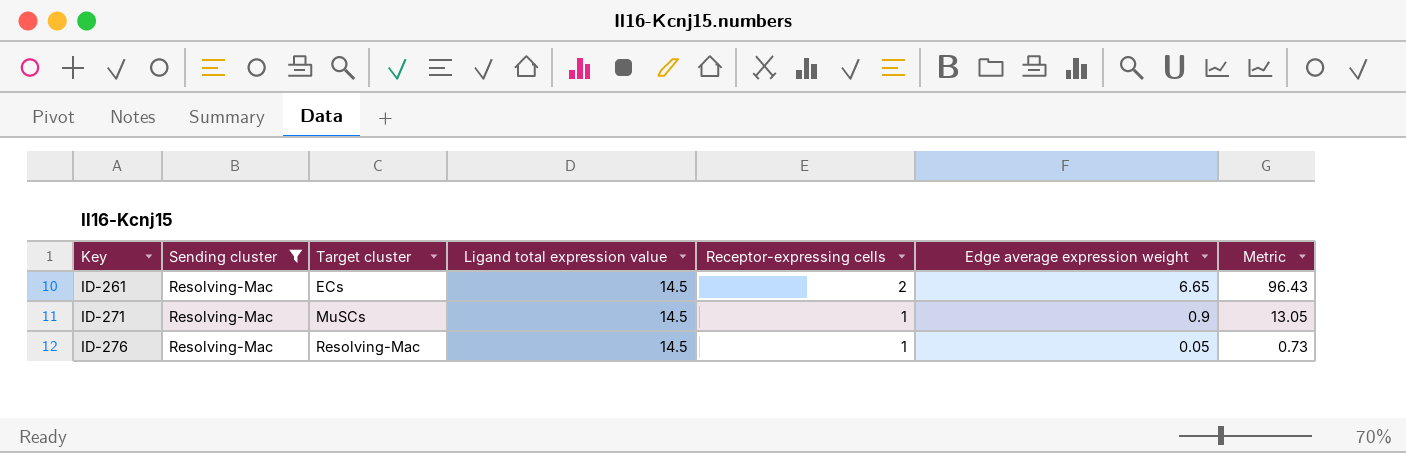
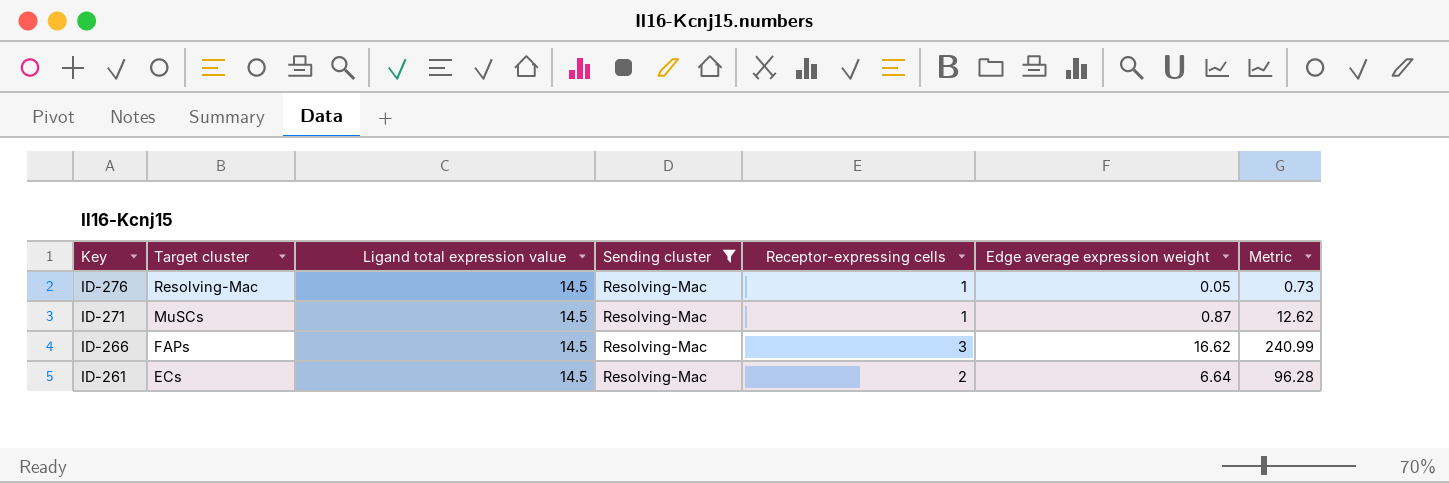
row order: Key ascending -> Key descending
column Sending cluster | position: 2 -> 4
ID-271 | Edge average expression weight: 0.9 -> 0.87
ID-271 | Metric: 13.05 -> 12.62
row ID-266: none -> FAPs | 14.5 | Resolving-Mac | 3 | 16.62 | 240.99
ID-261 | Edge average expression weight: 6.65 -> 6.64
ID-261 | Metric: 96.43 -> 96.28

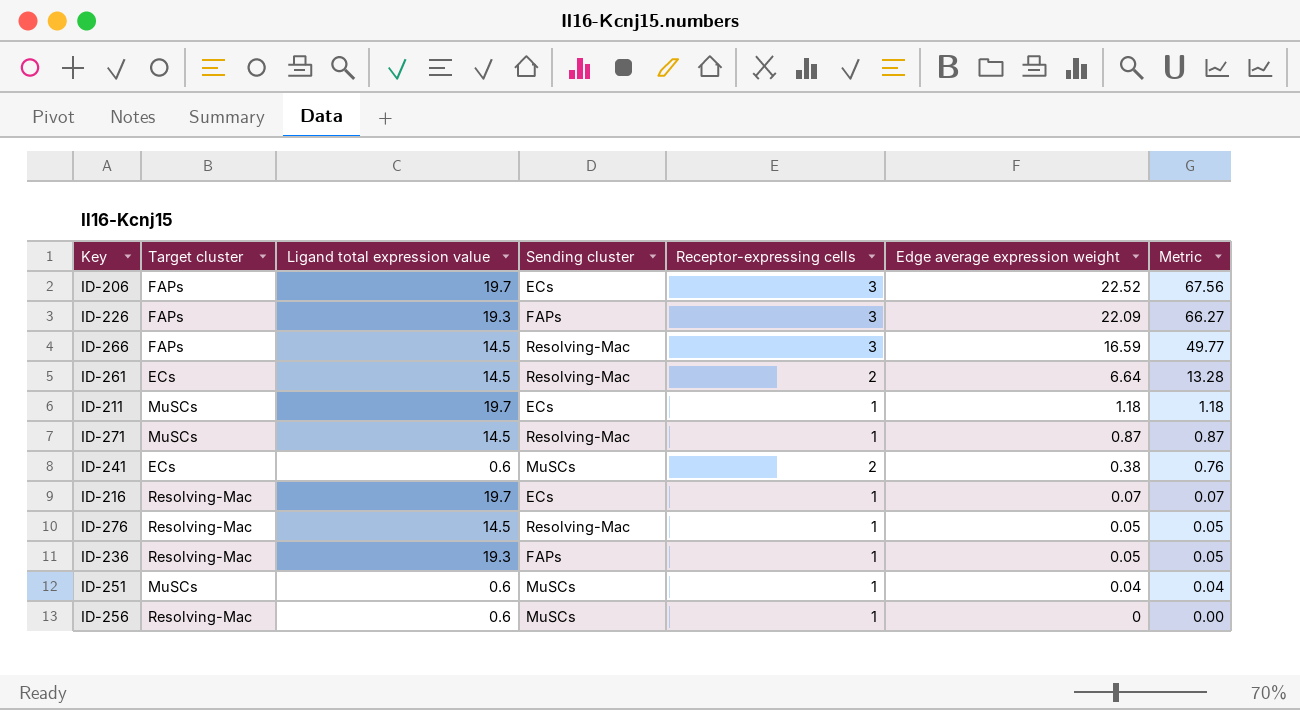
filter: Sending cluster = Resolving-Mac -> none
row order: Key descending -> Edge average expression weight descending
column Metric | formula: [Ligand total expression value] * [Edge average expression weight] -> [Receptor-expressing cells] * [Edge average expression weight]
ID-266 | Edge average expression weight: 16.62 -> 16.59

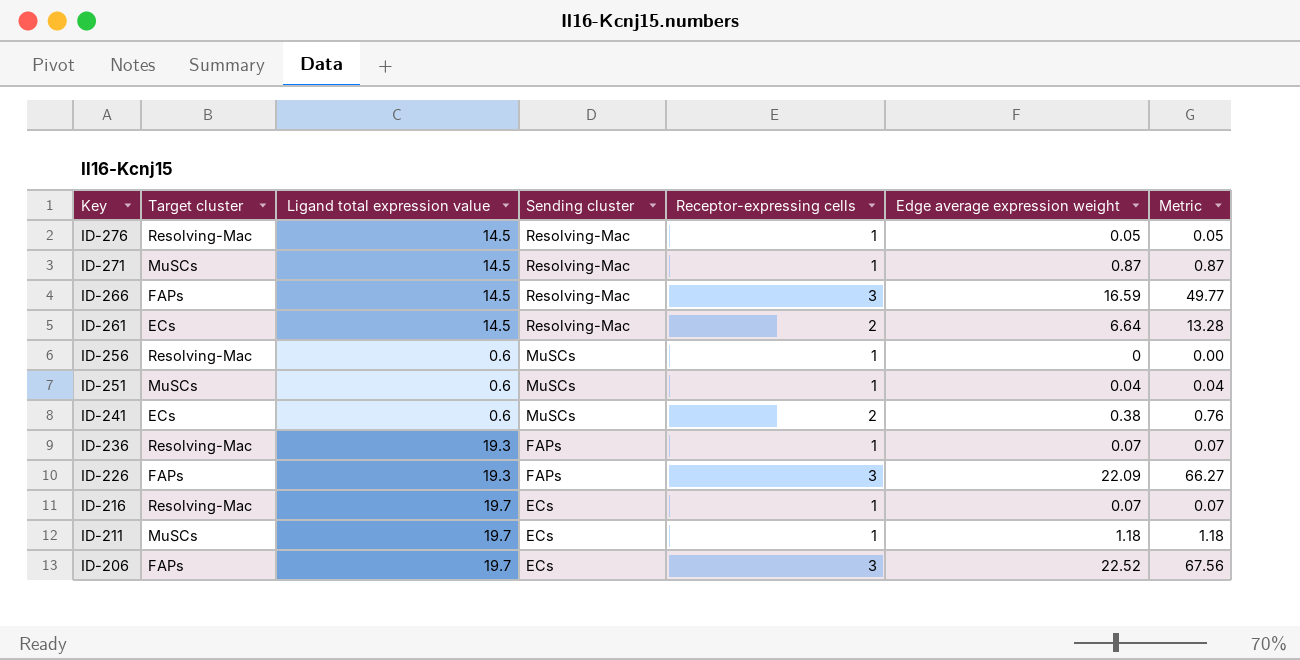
row order: Edge average expression weight descending -> Key descending
ID-236 | Edge average expression weight: 0.05 -> 0.07
ID-236 | Metric: 0.05 -> 0.07

